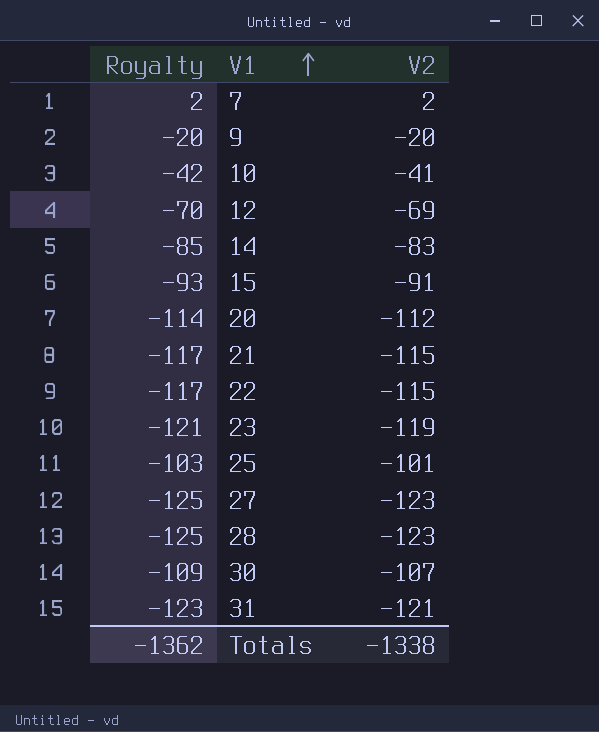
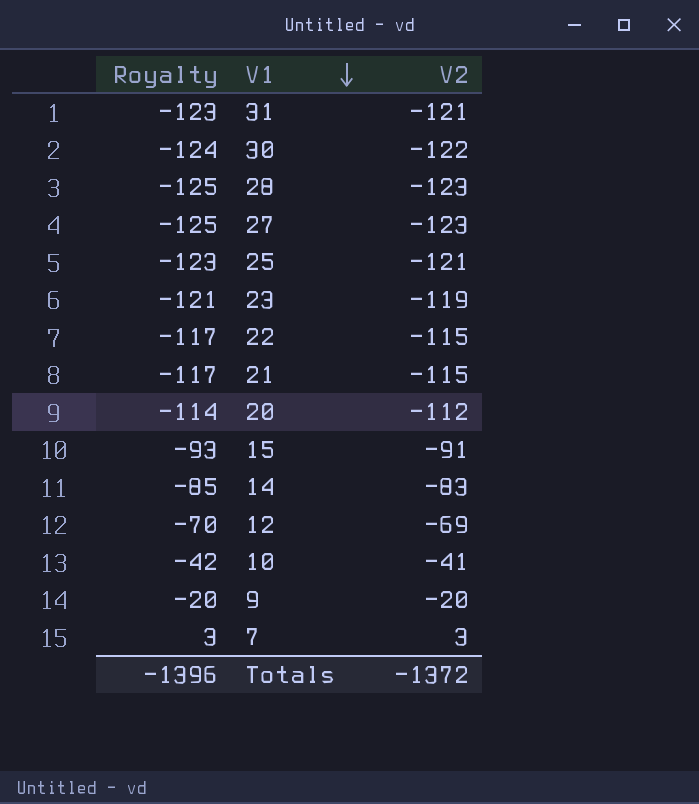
row order: V1 ascending -> V1 descending
30 | Royalty: -109 -> -124
30 | V2: -107 -> -122
25 | Royalty: -103 -> -123
25 | V2: -101 -> -121
7 | Royalty: 2 -> 3
7 | V2: 2 -> 3
Totals | Royalty: -1362 -> -1396
Totals | V2: -1338 -> -1372

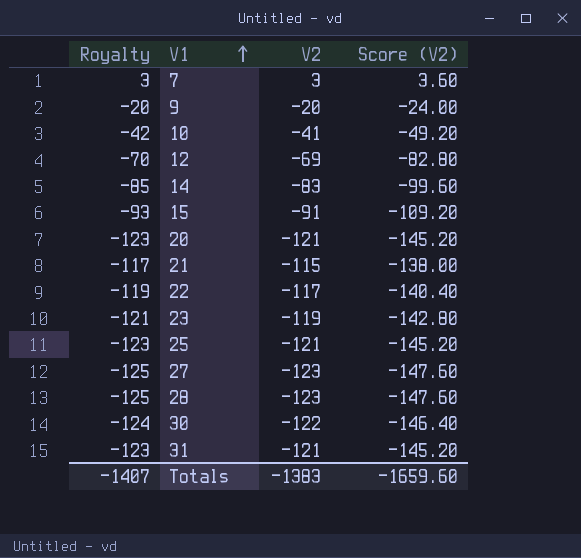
row order: V1 descending -> V1 ascending
column Score (V2) | formula: none -> [V2] * 1.2
20 | Royalty: -114 -> -123
20 | V2: -112 -> -121
22 | Royalty: -117 -> -119
22 | V2: -115 -> -117
Totals | Royalty: -1396 -> -1407
Totals | V2: -1372 -> -1383

